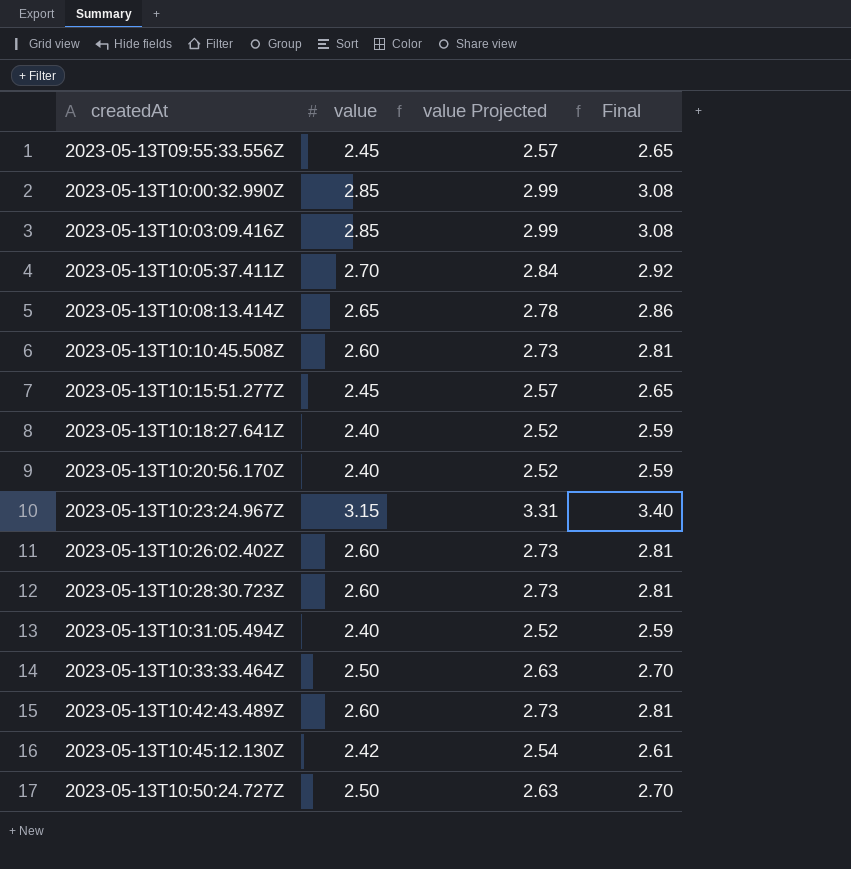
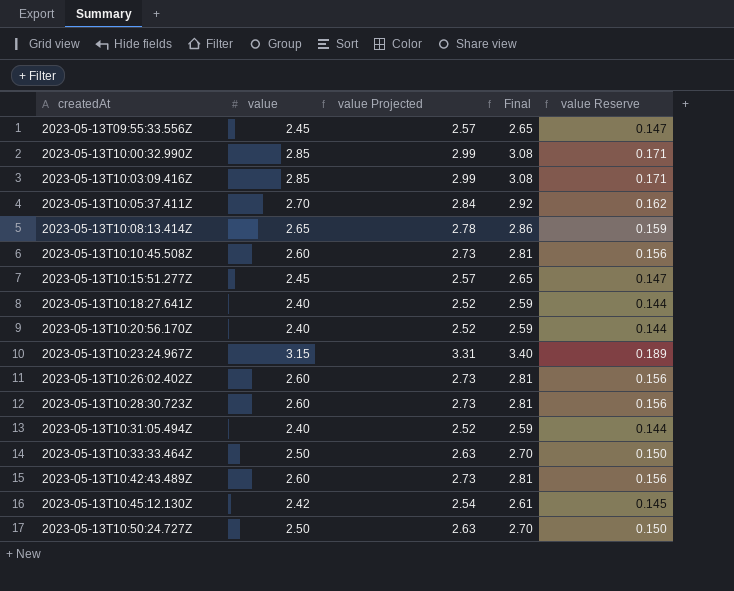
column value Reserve | formula: none -> [value] * 0.06

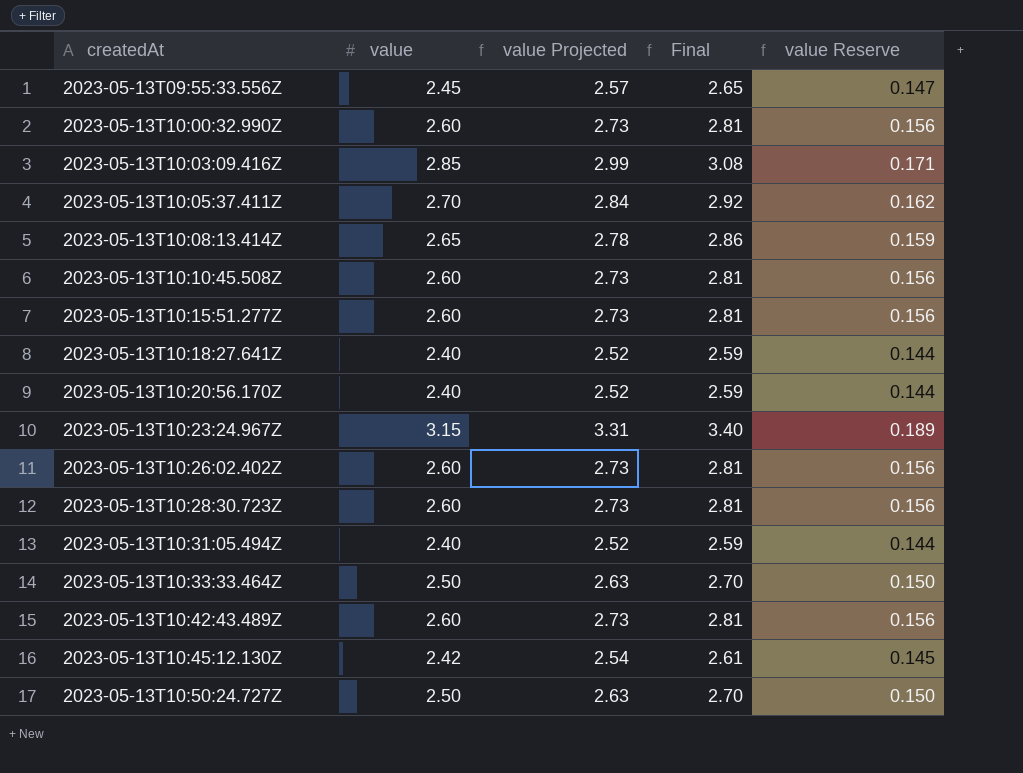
2023-05-13T10:00:32.990Z | value: 2.85 -> 2.60
2023-05-13T10:00:32.990Z | value Projected: 2.99 -> 2.73
2023-05-13T10:00:32.990Z | Final: 3.08 -> 2.81
2023-05-13T10:00:32.990Z | value Reserve: 0.171 -> 0.156
2023-05-13T10:15:51.277Z | value: 2.45 -> 2.60
2023-05-13T10:15:51.277Z | value Projected: 2.57 -> 2.73
2023-05-13T10:15:51.277Z | Final: 2.65 -> 2.81
2023-05-13T10:15:51.277Z | value Reserve: 0.147 -> 0.156

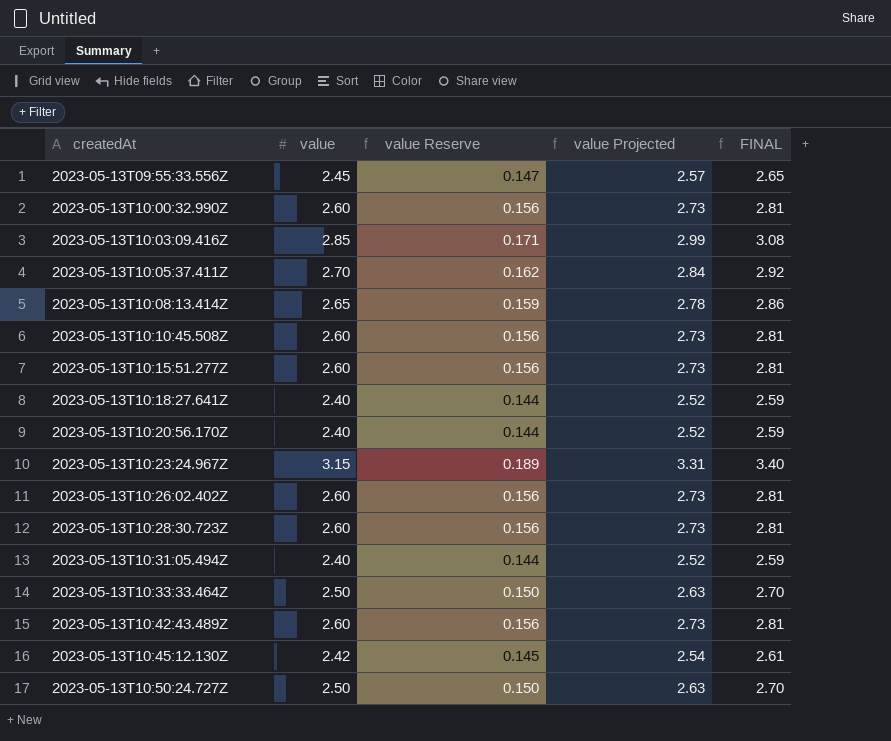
column value Reserve | position: 5 -> 3
column name: Final -> FINAL

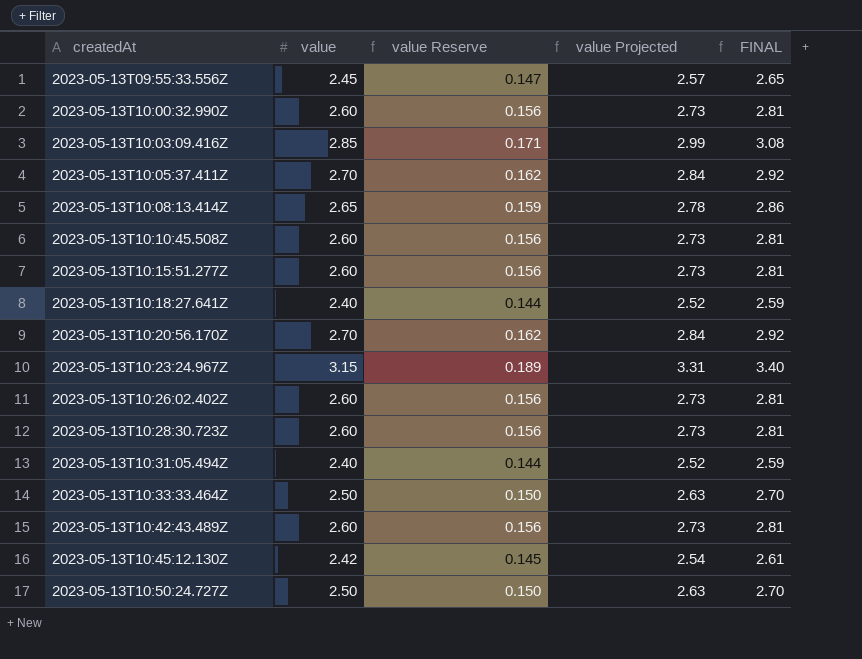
2023-05-13T10:20:56.170Z | value: 2.40 -> 2.70
2023-05-13T10:20:56.170Z | value Reserve: 0.144 -> 0.162
2023-05-13T10:20:56.170Z | value Projected: 2.52 -> 2.84
2023-05-13T10:20:56.170Z | FINAL: 2.59 -> 2.92

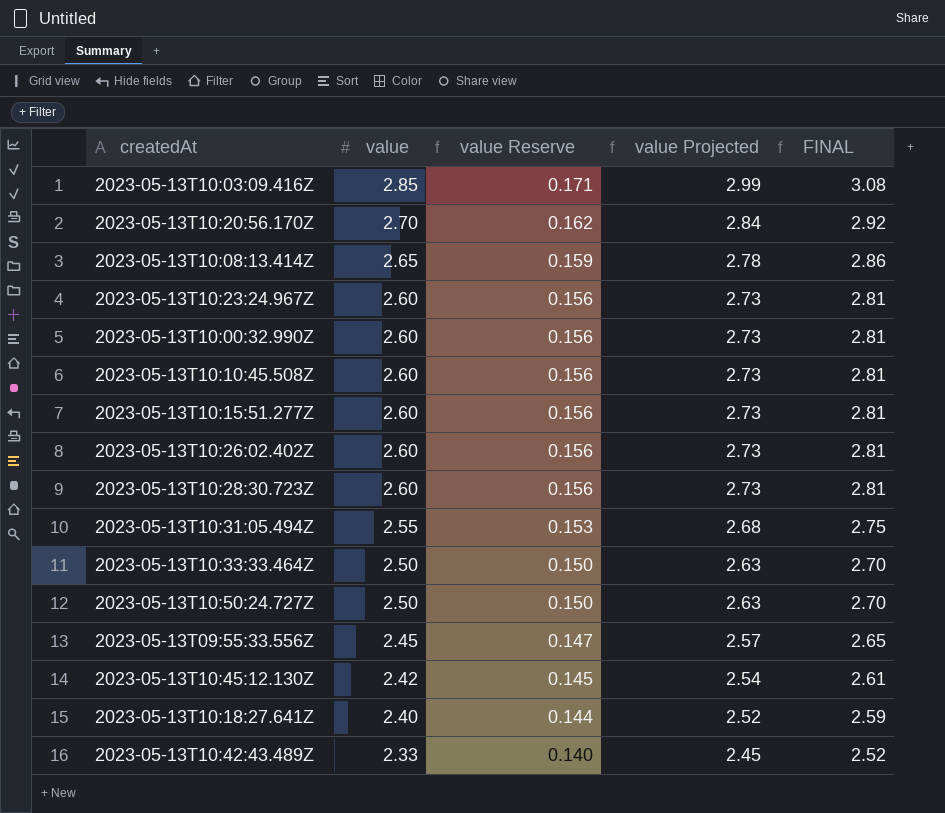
row order: createdAt ascending -> value descending
row 2023-05-13T10:05:37.411Z: 2.70 | 0.162 | 2.84 | 2.92 -> none
2023-05-13T10:23:24.967Z | value: 3.15 -> 2.60
2023-05-13T10:23:24.967Z | value Reserve: 0.189 -> 0.156
2023-05-13T10:23:24.967Z | value Projected: 3.31 -> 2.73
2023-05-13T10:23:24.967Z | FINAL: 3.40 -> 2.81
2023-05-13T10:31:05.494Z | value: 2.40 -> 2.55
2023-05-13T10:31:05.494Z | value Reserve: 0.144 -> 0.153
2023-05-13T10:31:05.494Z | value Projected: 2.52 -> 2.68
2023-05-13T10:31:05.494Z | FINAL: 2.59 -> 2.75
2023-05-13T10:42:43.489Z | value: 2.60 -> 2.33
2023-05-13T10:42:43.489Z | value Reserve: 0.156 -> 0.140
2023-05-13T10:42:43.489Z | value Projected: 2.73 -> 2.45
2023-05-13T10:42:43.489Z | FINAL: 2.81 -> 2.52

